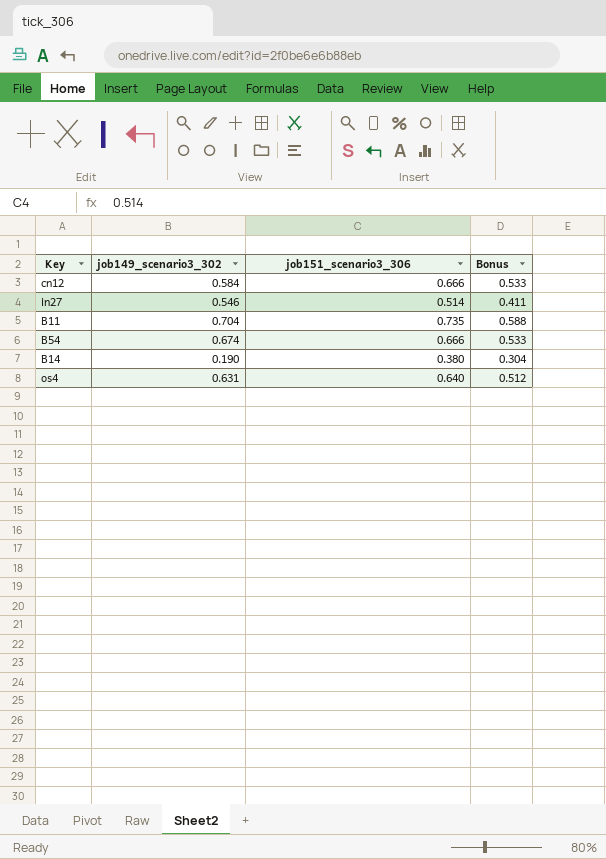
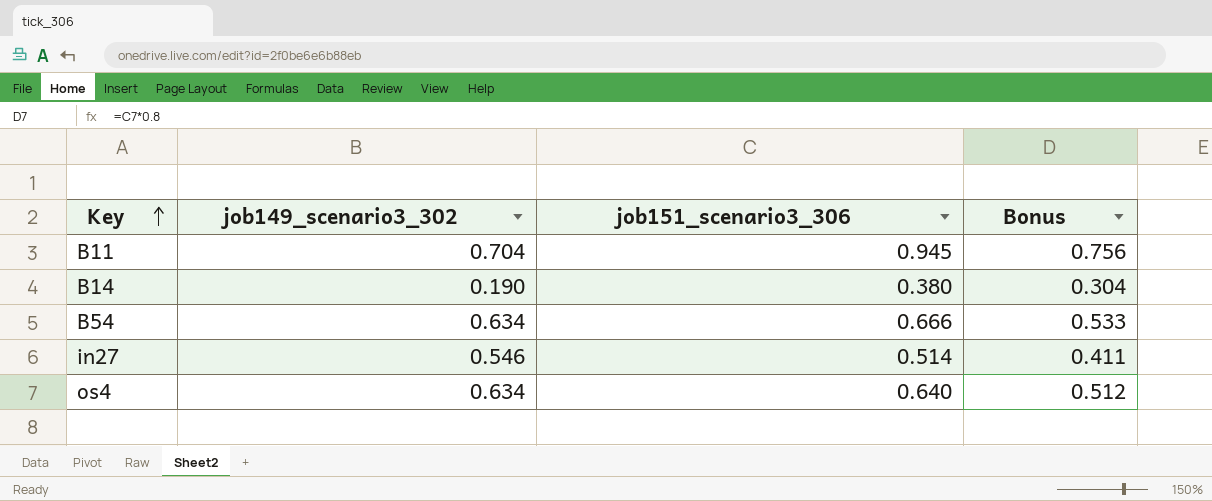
row order: none -> Key ascending
row cn12: 0.584 | 0.666 | 0.533 -> none
B11 | job151_scenario3_306: 0.735 -> 0.945
B11 | Bonus: 0.588 -> 0.756
B54 | job149_scenario3_302: 0.674 -> 0.634
os4 | job149_scenario3_302: 0.631 -> 0.634

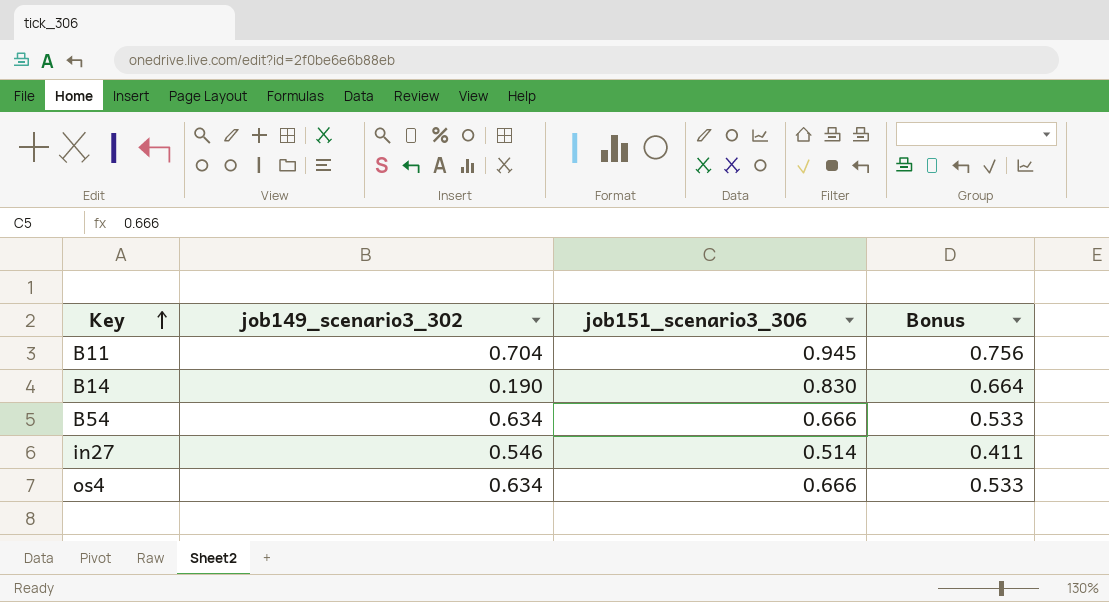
B14 | job151_scenario3_306: 0.380 -> 0.830
B14 | Bonus: 0.304 -> 0.664
os4 | job151_scenario3_306: 0.640 -> 0.666
os4 | Bonus: 0.512 -> 0.533

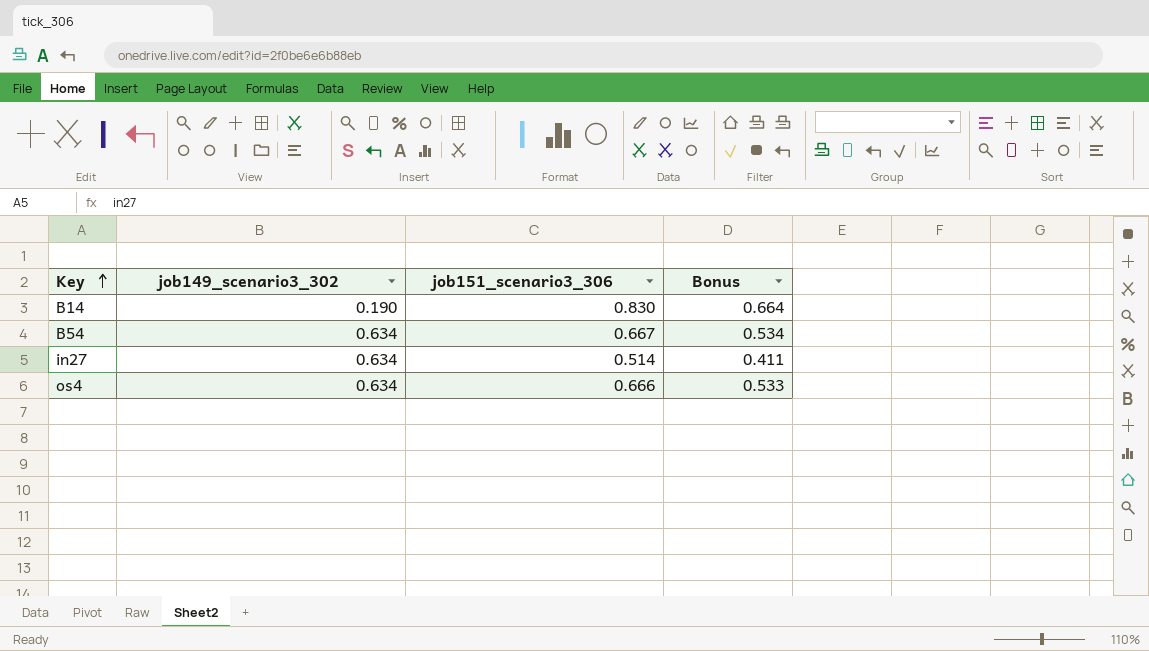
row B11: 0.704 | 0.945 | 0.756 -> none
B54 | job151_scenario3_306: 0.666 -> 0.667
B54 | Bonus: 0.533 -> 0.534
in27 | job149_scenario3_302: 0.546 -> 0.634

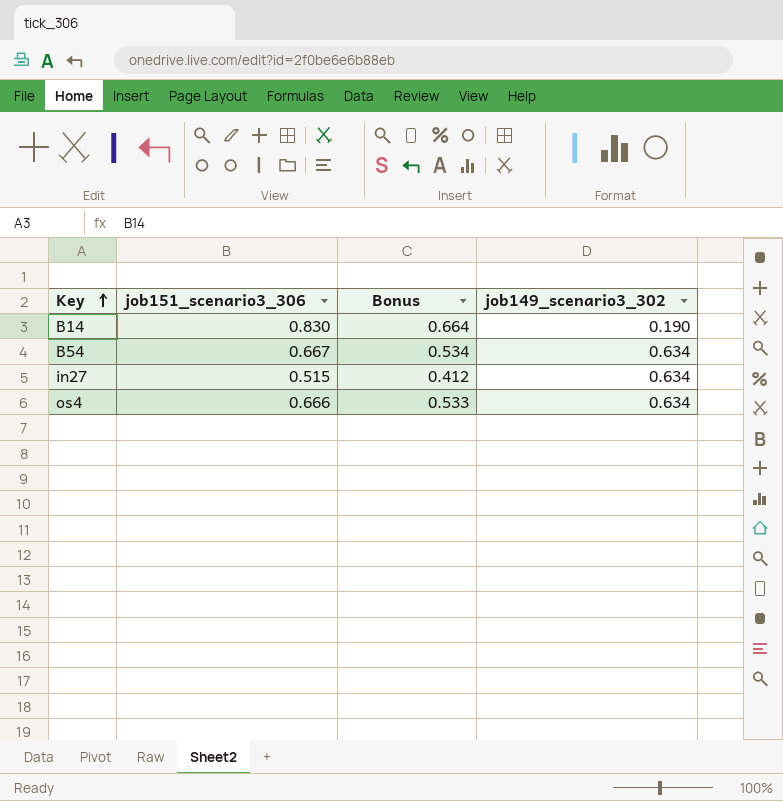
column job149_scenario3_302 | position: 2 -> 4
in27 | job151_scenario3_306: 0.514 -> 0.515
in27 | Bonus: 0.411 -> 0.412

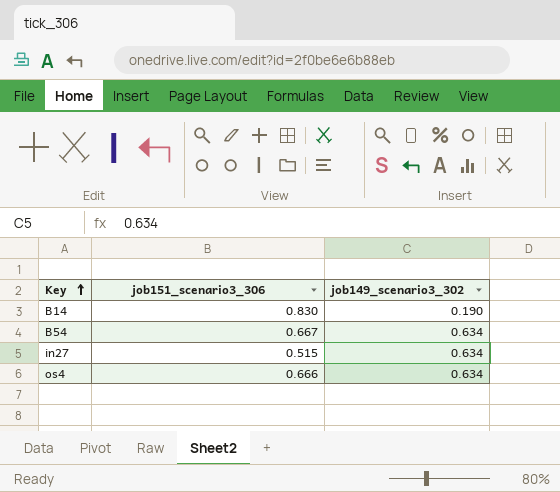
column Bonus | formula: [job151_scenario3_306] * 0.8 -> none

